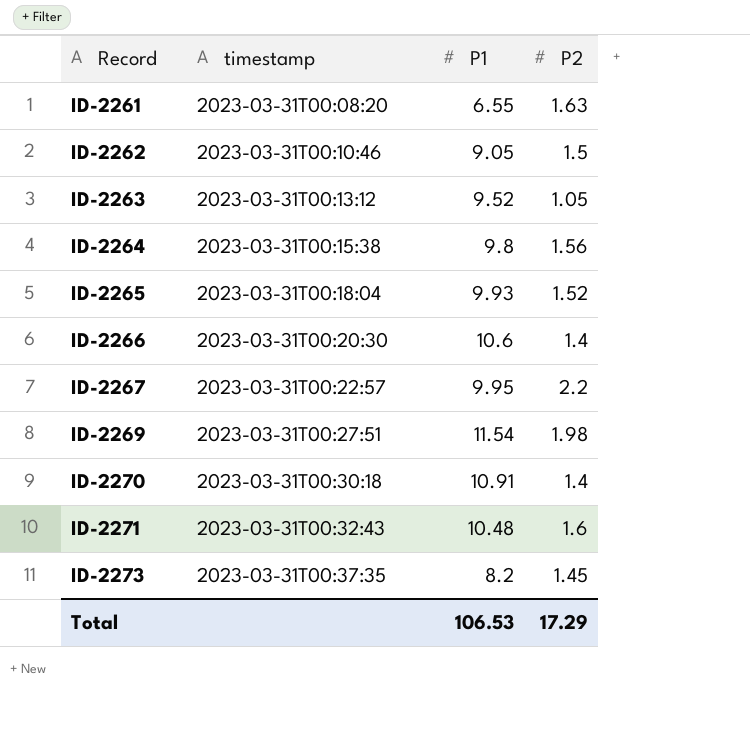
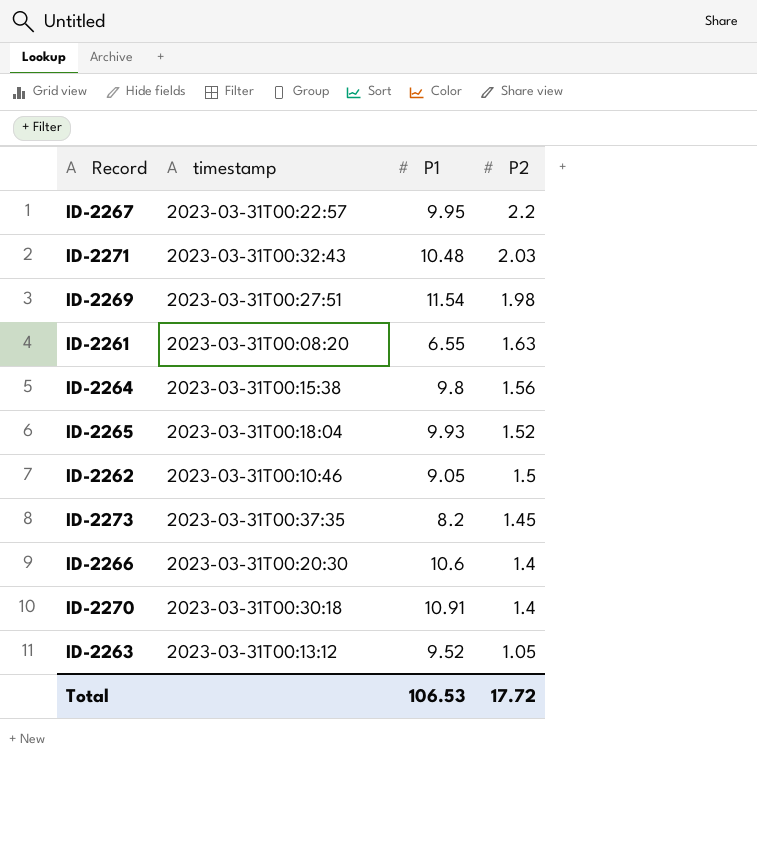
row order: Record ascending -> P2 descending
ID-2271 | P2: 1.6 -> 2.03
Total | P2: 17.29 -> 17.72

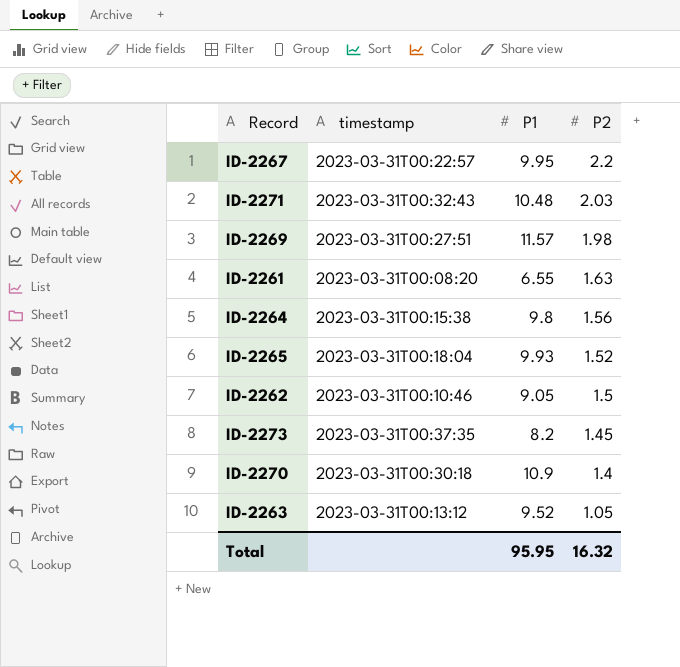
row ID-2266: 2023-03-31T00:20:30 | 10.6 | 1.4 -> none
ID-2269 | P1: 11.54 -> 11.57
ID-2270 | P1: 10.91 -> 10.9
Total | P1: 106.53 -> 95.95
Total | P2: 17.72 -> 16.32

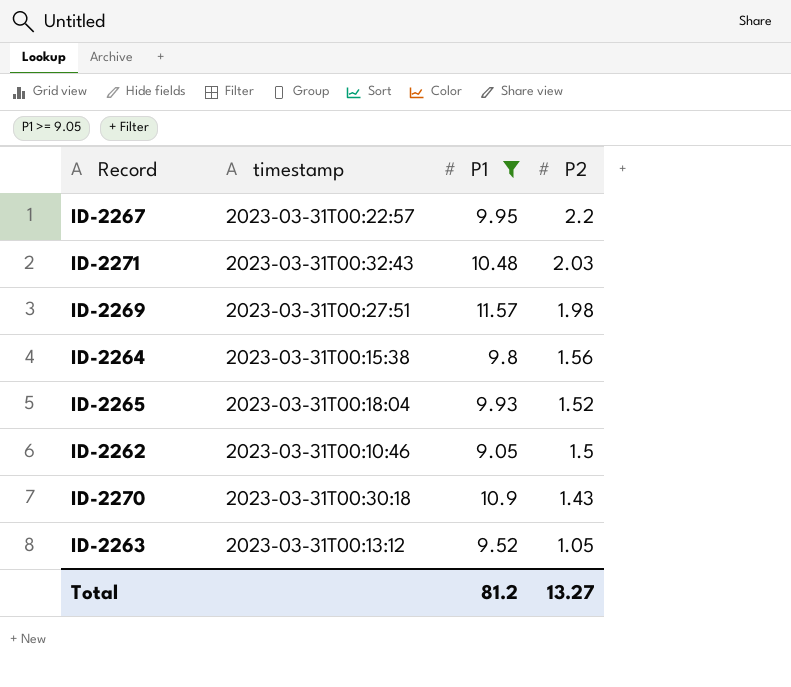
filter: none -> P1 >= 9.05
ID-2270 | P2: 1.4 -> 1.43
Total | P1: 95.95 -> 81.2
Total | P2: 16.32 -> 13.27

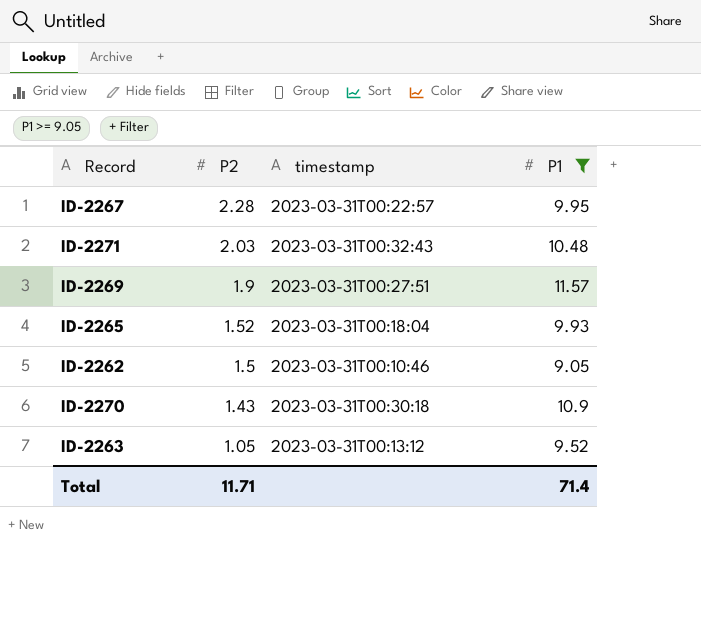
column P2 | position: 4 -> 2
row ID-2264: 2023-03-31T00:15:38 | 9.8 | 1.56 -> none
ID-2267 | P2: 2.2 -> 2.28
ID-2269 | P2: 1.98 -> 1.9
Total | P2: 13.27 -> 11.71
Total | P1: 81.2 -> 71.4

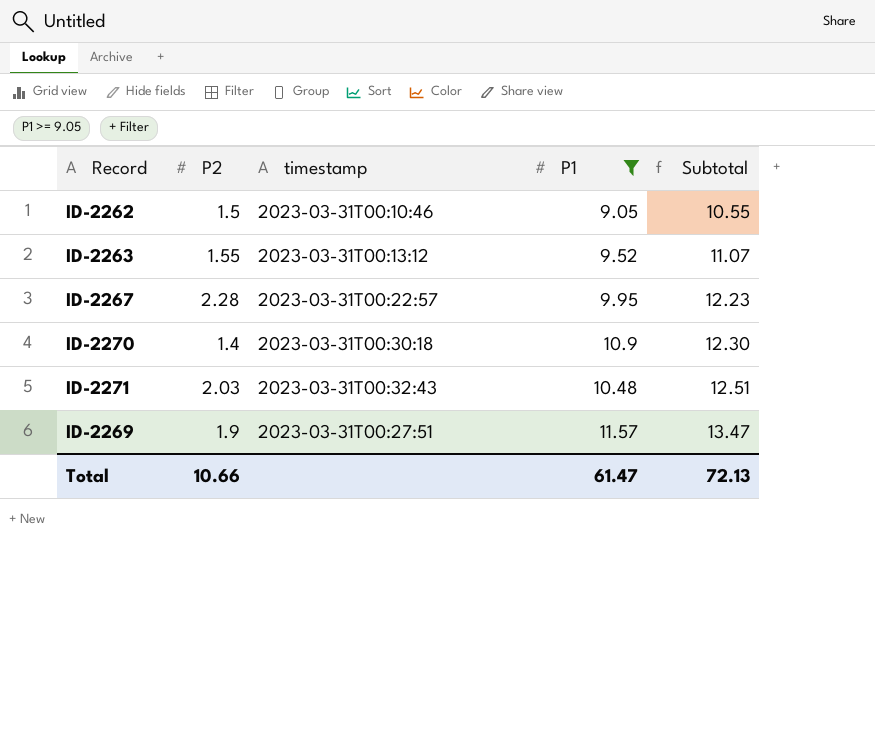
row order: P2 descending -> Subtotal ascending
column Subtotal | formula: none -> [P2] + [P1]
row ID-2265: 1.52 | 2023-03-31T00:18:04 | 9.93 -> none
ID-2263 | P2: 1.05 -> 1.55
ID-2270 | P2: 1.43 -> 1.4
Total | P2: 11.71 -> 10.66
Total | P1: 71.4 -> 61.47

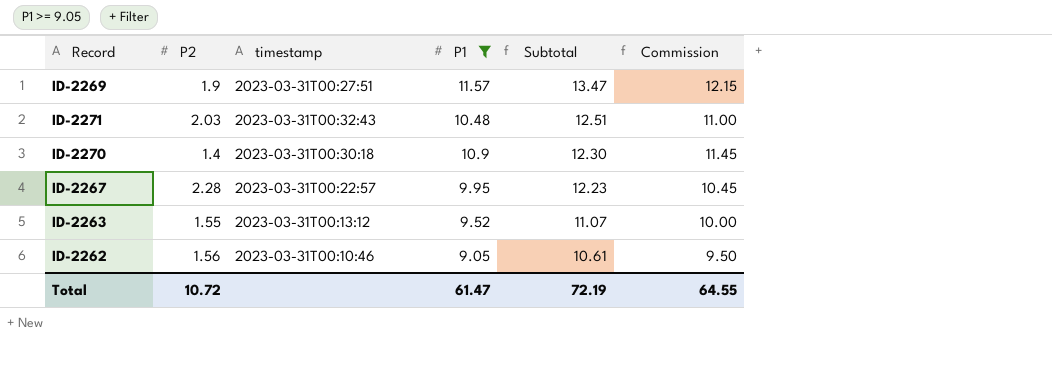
row order: Subtotal ascending -> Subtotal descending
column Commission | formula: none -> [P1] * 1.05
ID-2262 | P2: 1.5 -> 1.56
ID-2262 | Subtotal: 10.55 -> 10.61
Total | P2: 10.66 -> 10.72
Total | Subtotal: 72.13 -> 72.19

